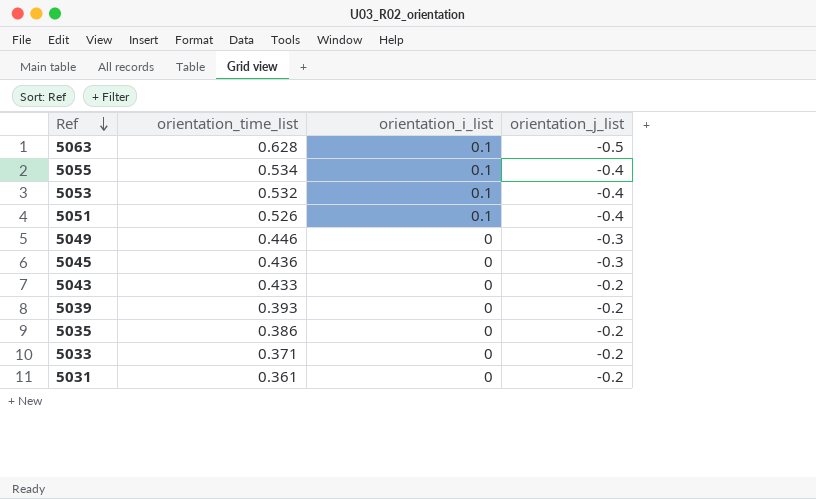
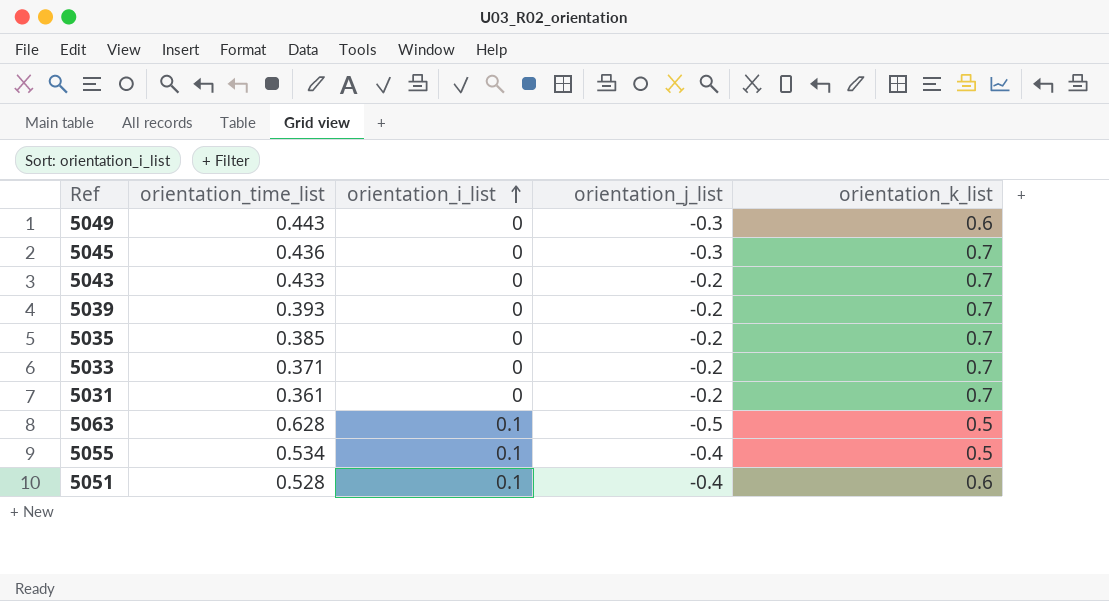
row order: Ref descending -> orientation_i_list ascending
column orientation_k_list | position: none -> 5
row 5053: 0.532 | 0.1 | -0.4 -> none
5049 | orientation_time_list: 0.446 -> 0.443
5035 | orientation_time_list: 0.386 -> 0.385
5051 | orientation_time_list: 0.526 -> 0.528

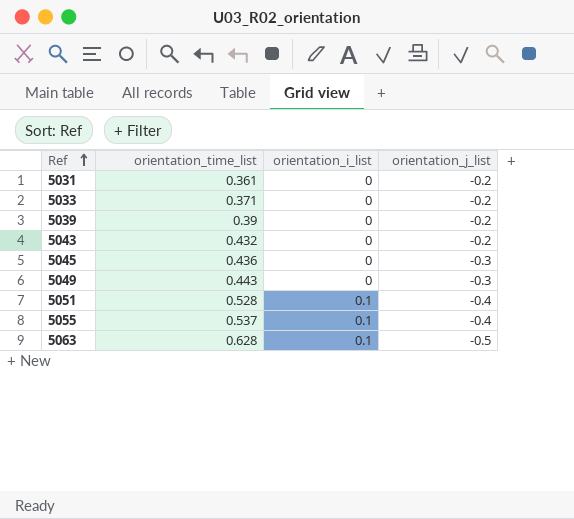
row order: orientation_i_list ascending -> Ref ascending
column orientation_k_list | position: 5 -> none
row 5035: 0.385 | 0 | -0.2 | 0.7 -> none
5039 | orientation_time_list: 0.393 -> 0.39
5043 | orientation_time_list: 0.433 -> 0.432
5055 | orientation_time_list: 0.534 -> 0.537

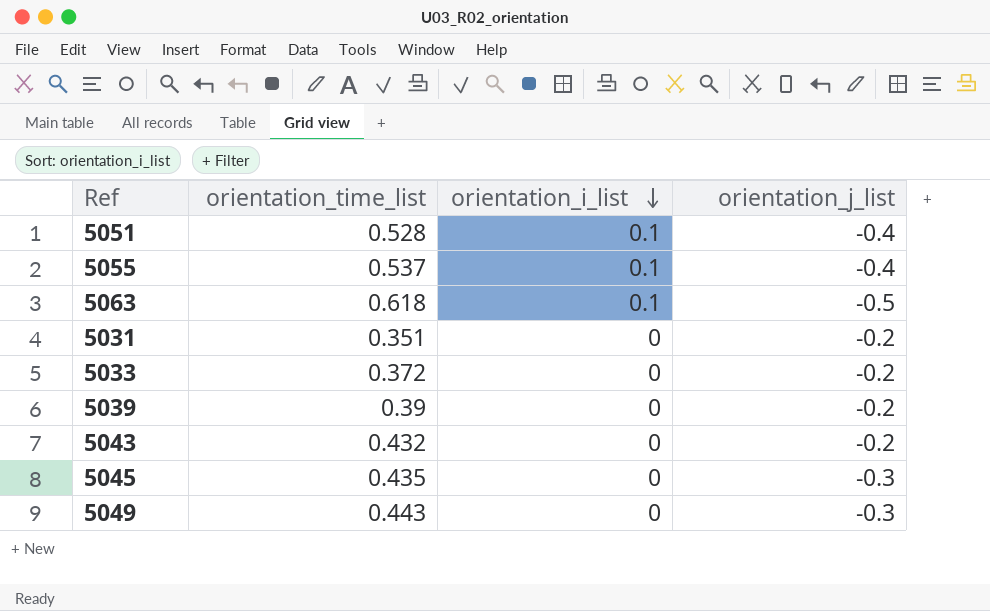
row order: Ref ascending -> orientation_i_list descending
5063 | orientation_time_list: 0.628 -> 0.618
5031 | orientation_time_list: 0.361 -> 0.351
5033 | orientation_time_list: 0.371 -> 0.372
5045 | orientation_time_list: 0.436 -> 0.435

